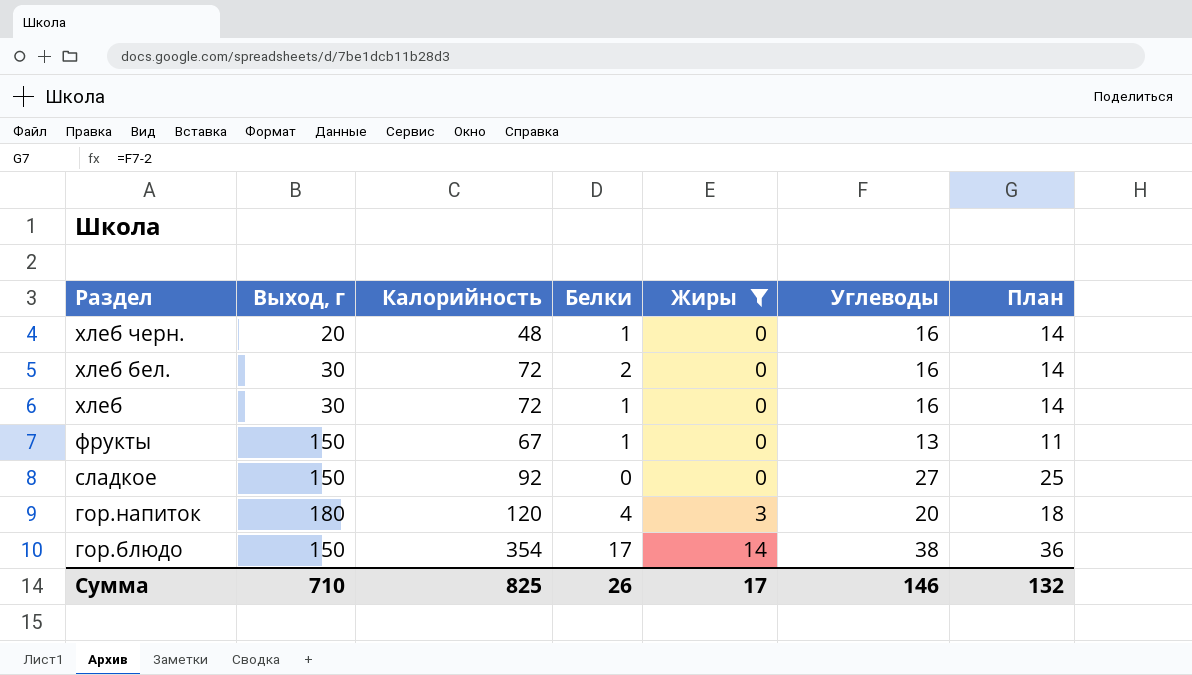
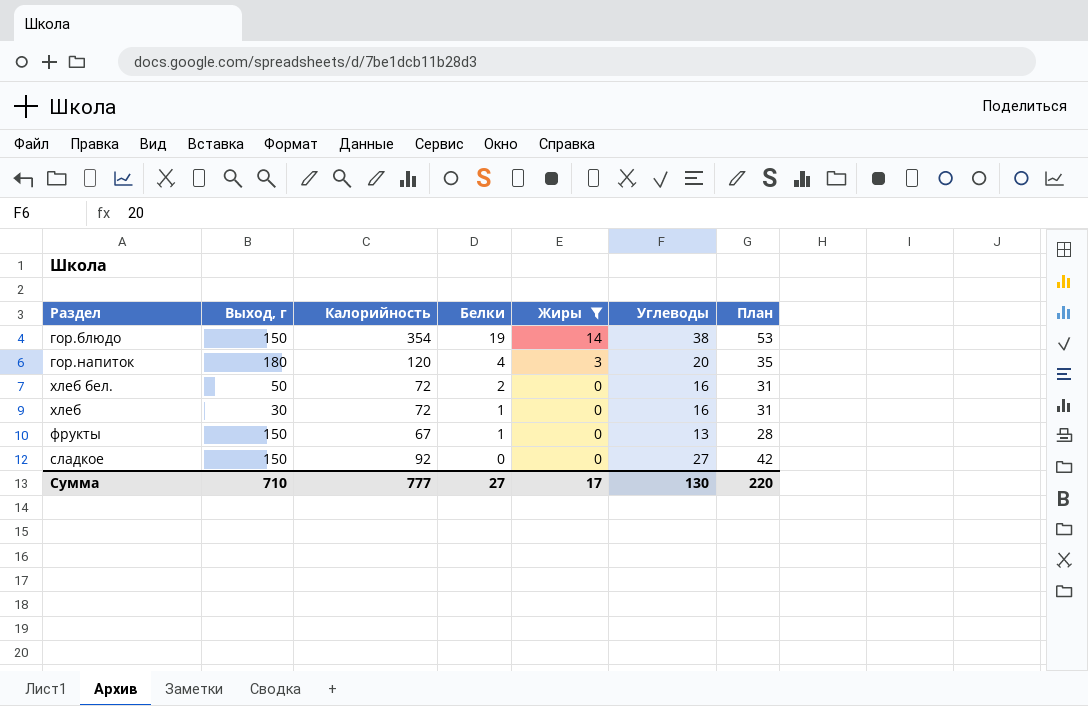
row order: Раздел descending -> Белки descending
column План | formula: [Углеводы] - 2 -> [Углеводы] + 15
row хлеб черн.: 20 | 48 | 1 | 0 | 16 | 14 -> none
гор.блюдо | Белки: 17 -> 19
хлеб бел. | Выход, г: 30 -> 50
Сумма | Калорийность: 825 -> 777
Сумма | Белки: 26 -> 27
Сумма | Углеводы: 146 -> 130
Сумма | План: 132 -> 220

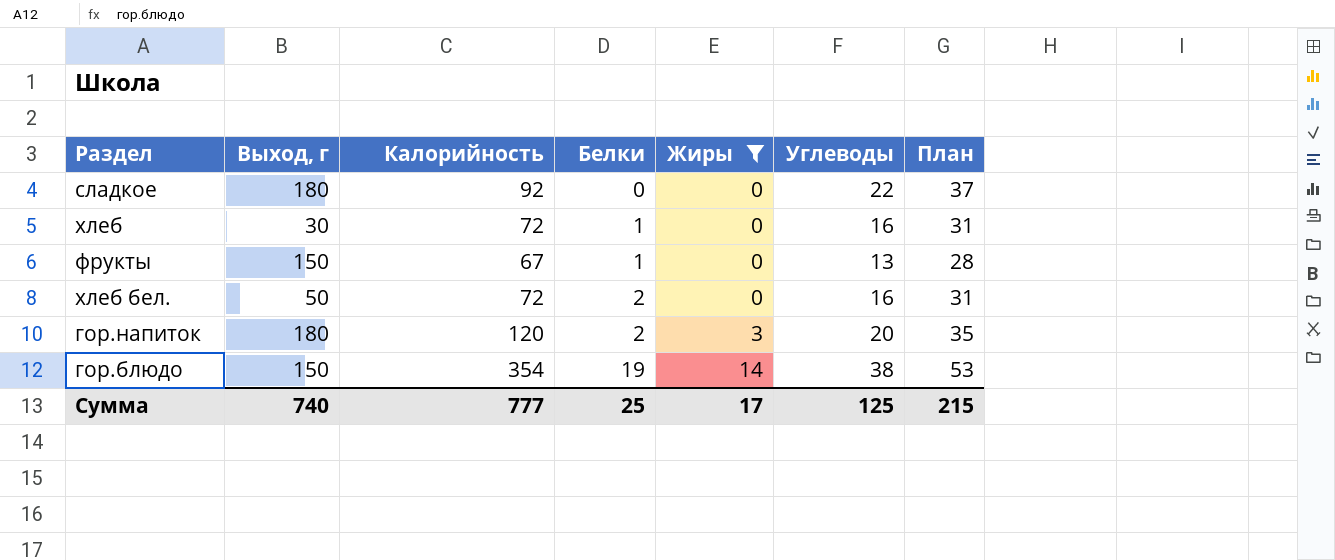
row order: Белки descending -> Белки ascending
сладкое | Выход, г: 150 -> 180
сладкое | Углеводы: 27 -> 22
сладкое | План: 42 -> 37
гор.напиток | Белки: 4 -> 2
Сумма | Выход, г: 710 -> 740
Сумма | Белки: 27 -> 25
Сумма | Углеводы: 130 -> 125
Сумма | План: 220 -> 215

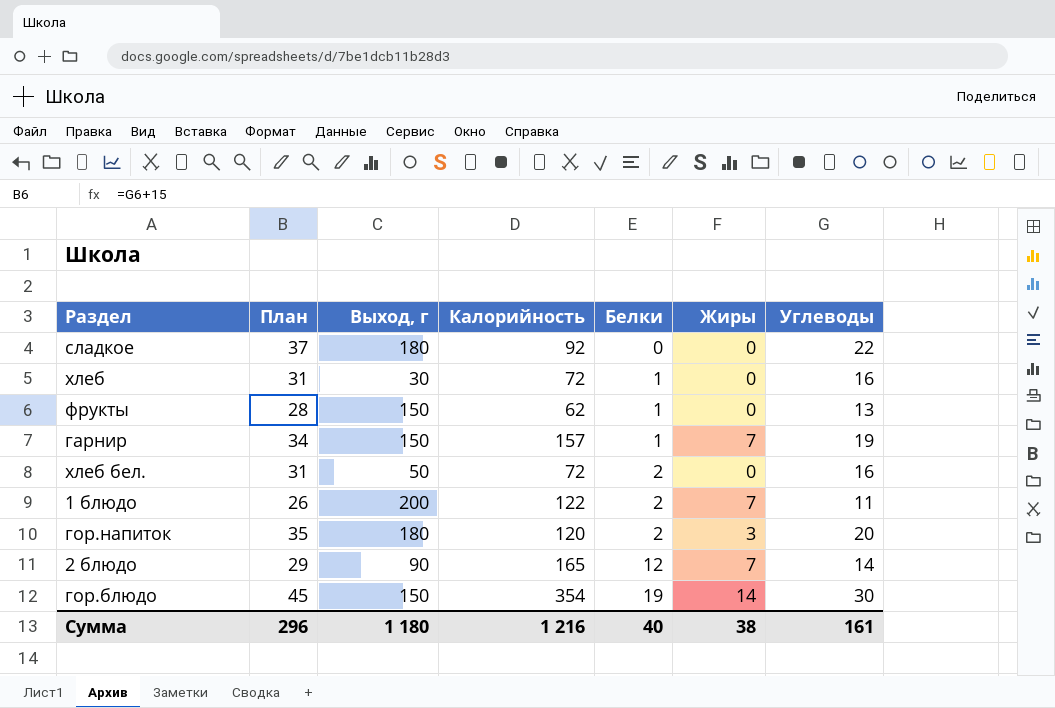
filter: Жиры != 7 -> none
column План | position: 7 -> 2
фрукты | Калорийность: 67 -> 62
гор.блюдо | План: 53 -> 45
гор.блюдо | Углеводы: 38 -> 30
Сумма | План: 215 -> 296
Сумма | Выход, г: 740 -> 1 180
Сумма | Калорийность: 777 -> 1 216
Сумма | Белки: 25 -> 40
Сумма | Жиры: 17 -> 38
Сумма | Углеводы: 125 -> 161

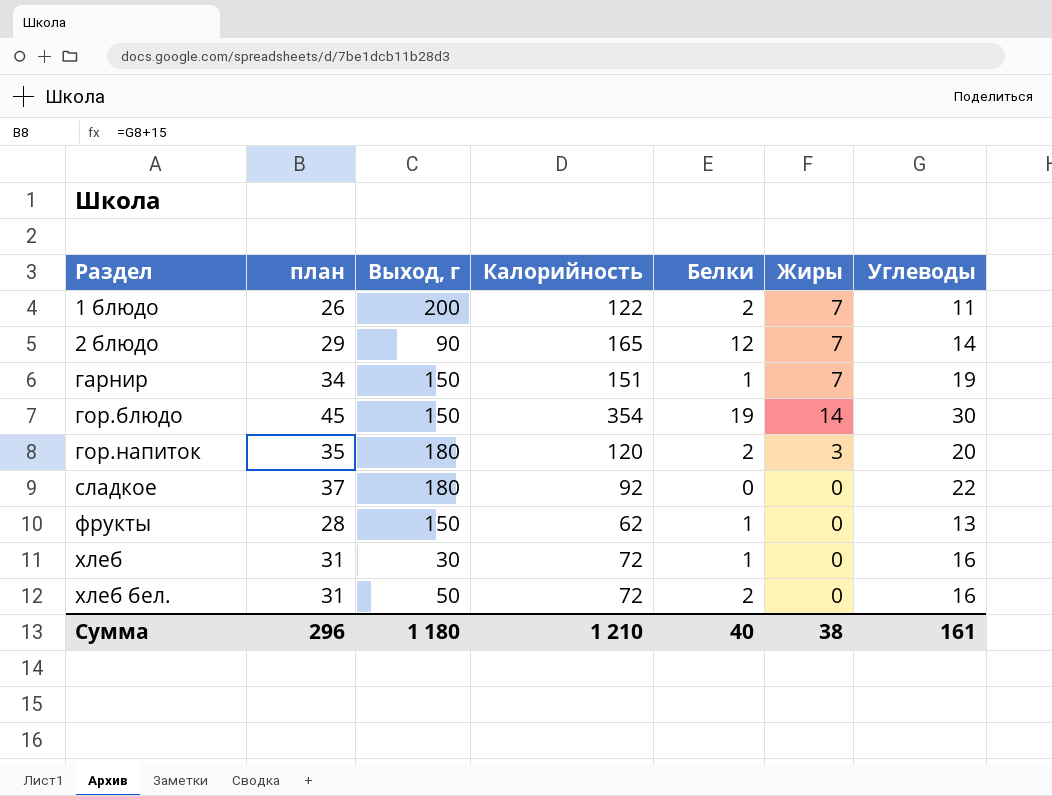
row order: Белки ascending -> Раздел ascending
column name: План -> план
гарнир | Калорийность: 157 -> 151
Сумма | Калорийность: 1 216 -> 1 210

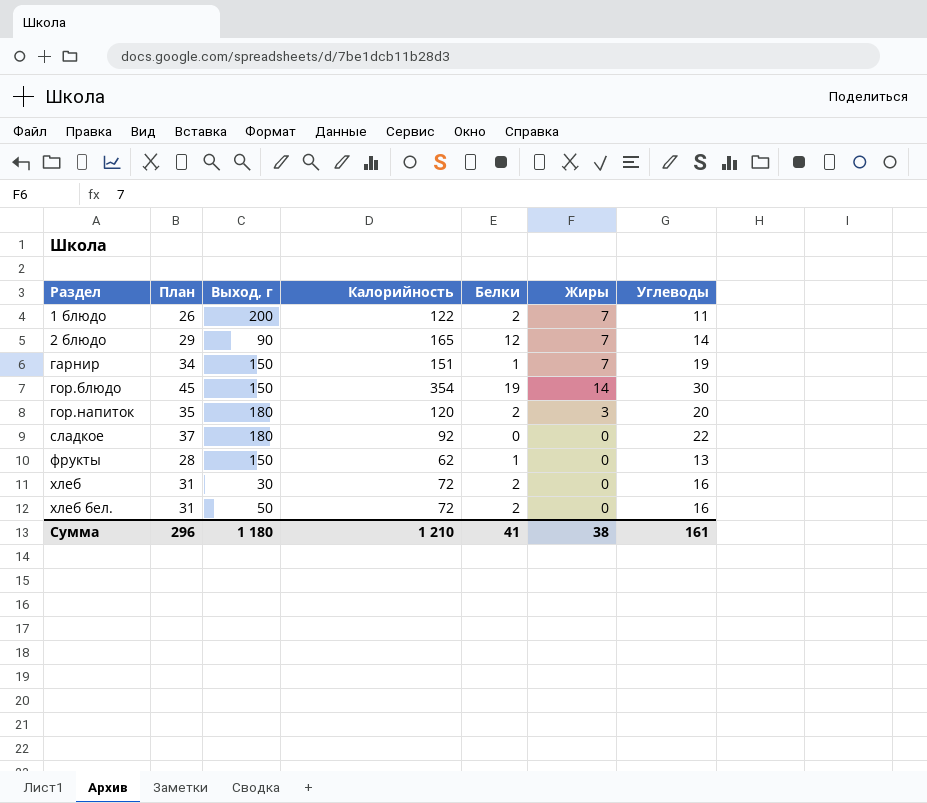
column name: план -> План
хлеб | Белки: 1 -> 2
Сумма | Белки: 40 -> 41

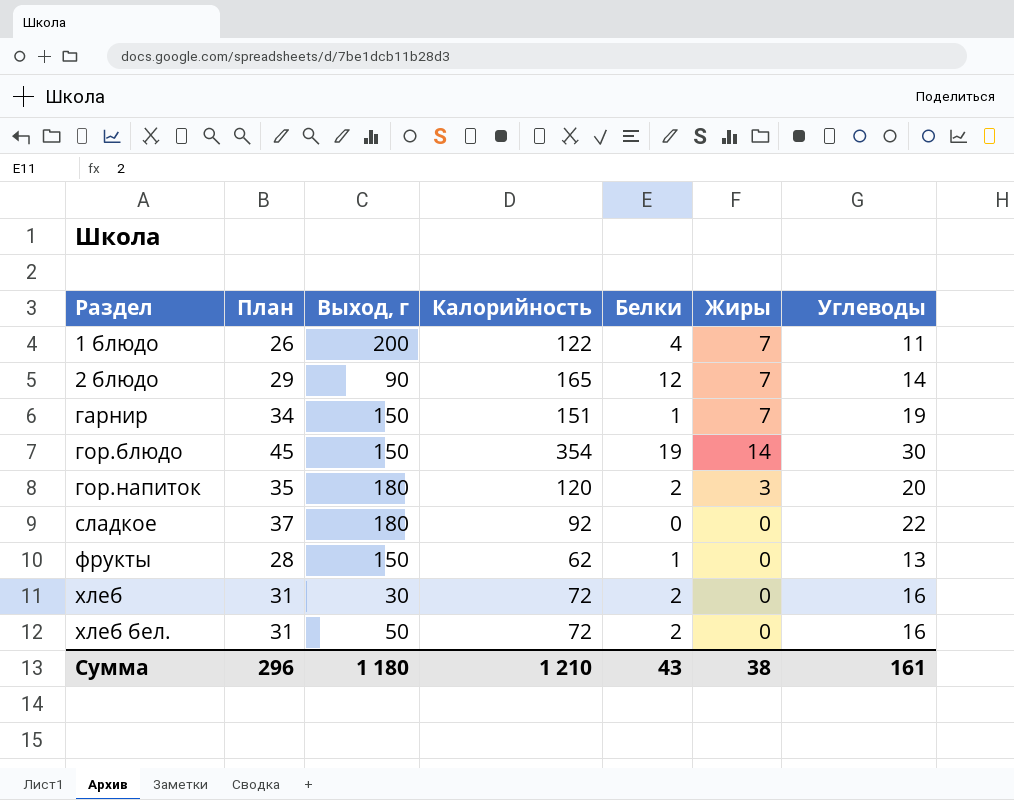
1 блюдо | Белки: 2 -> 4
Сумма | Белки: 41 -> 43

